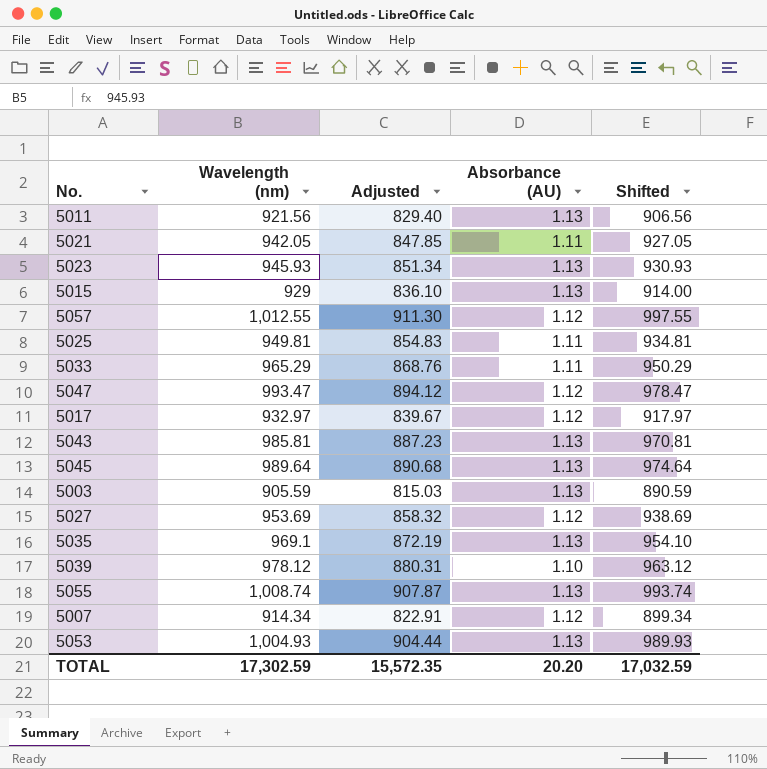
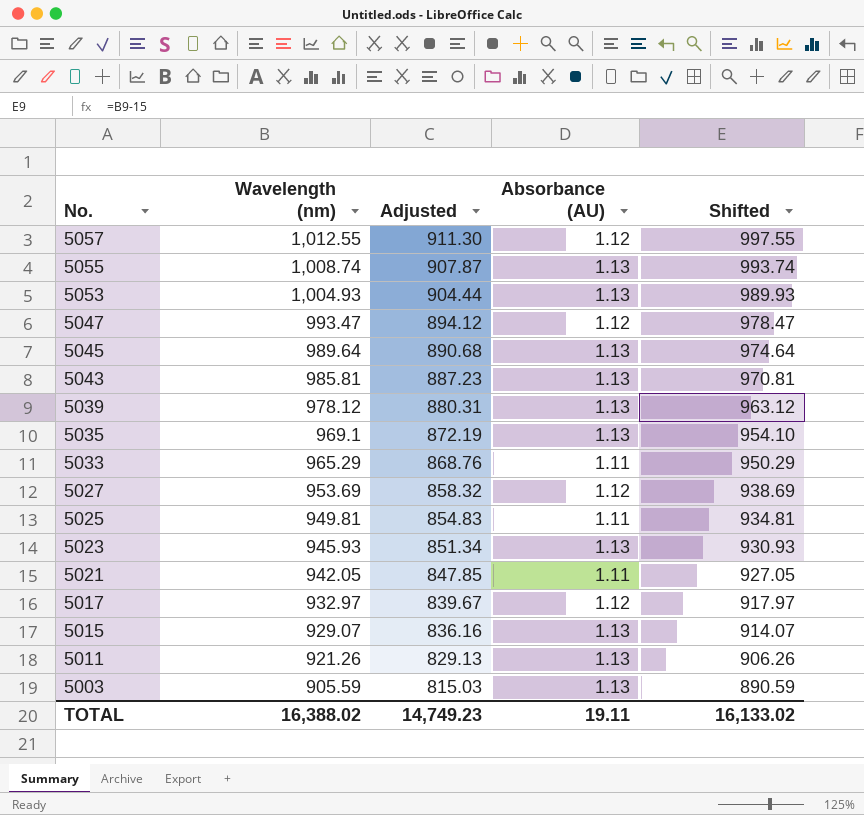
row order: none -> No. descending
row 5007: 914.34 | 822.91 | 1.12 | 899.34 -> none
5039 | Absorbance (AU): 1.10 -> 1.13
5015 | Wavelength (nm): 929 -> 929.07
5015 | Adjusted: 836.10 -> 836.16
5015 | Shifted: 914.00 -> 914.07
5011 | Wavelength (nm): 921.56 -> 921.26
5011 | Adjusted: 829.40 -> 829.13
5011 | Shifted: 906.56 -> 906.26
TOTAL | Wavelength (nm): 17,302.59 -> 16,388.02
TOTAL | Adjusted: 15,572.35 -> 14,749.23
TOTAL | Absorbance (AU): 20.20 -> 19.11
TOTAL | Shifted: 17,032.59 -> 16,133.02

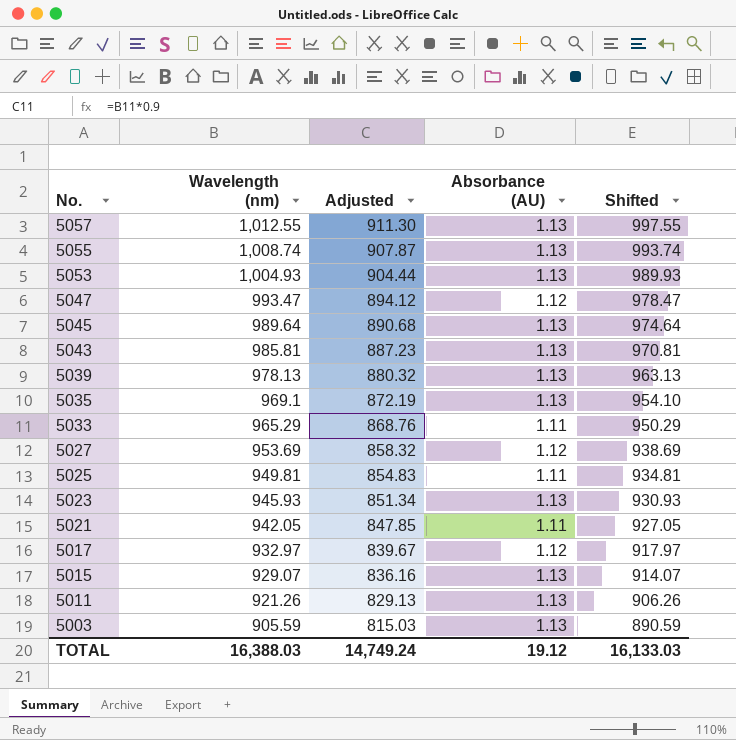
5057 | Absorbance (AU): 1.12 -> 1.13
5039 | Wavelength (nm): 978.12 -> 978.13
5039 | Adjusted: 880.31 -> 880.32
5039 | Shifted: 963.12 -> 963.13
TOTAL | Wavelength (nm): 16,388.02 -> 16,388.03
TOTAL | Adjusted: 14,749.23 -> 14,749.24
TOTAL | Absorbance (AU): 19.11 -> 19.12
TOTAL | Shifted: 16,133.02 -> 16,133.03

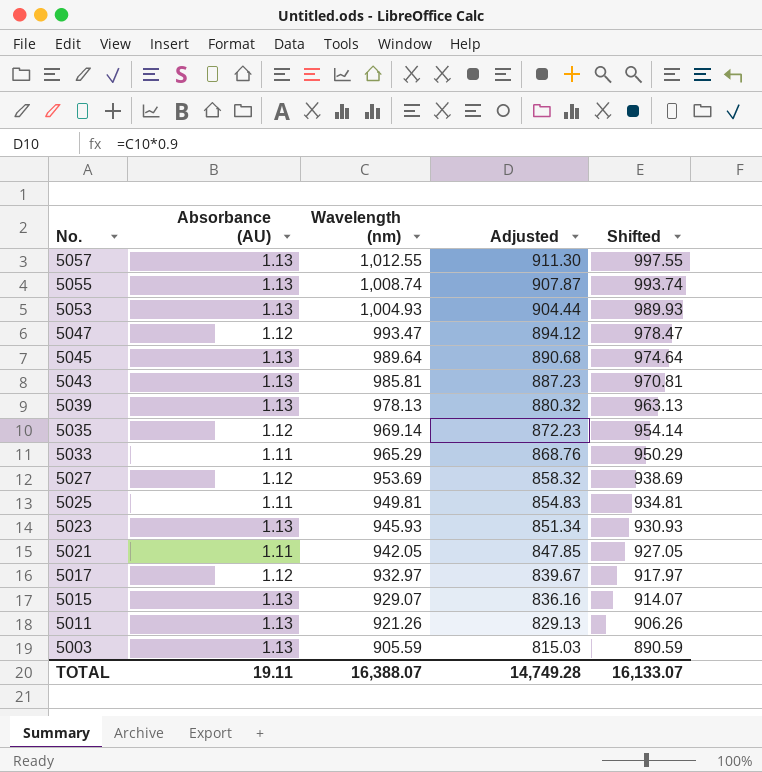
column Absorbance (AU) | position: 4 -> 2
5035 | Absorbance (AU): 1.13 -> 1.12
5035 | Wavelength (nm): 969.1 -> 969.14
5035 | Adjusted: 872.19 -> 872.23
5035 | Shifted: 954.10 -> 954.14
TOTAL | Absorbance (AU): 19.12 -> 19.11
TOTAL | Wavelength (nm): 16,388.03 -> 16,388.07
TOTAL | Adjusted: 14,749.24 -> 14,749.28
TOTAL | Shifted: 16,133.03 -> 16,133.07

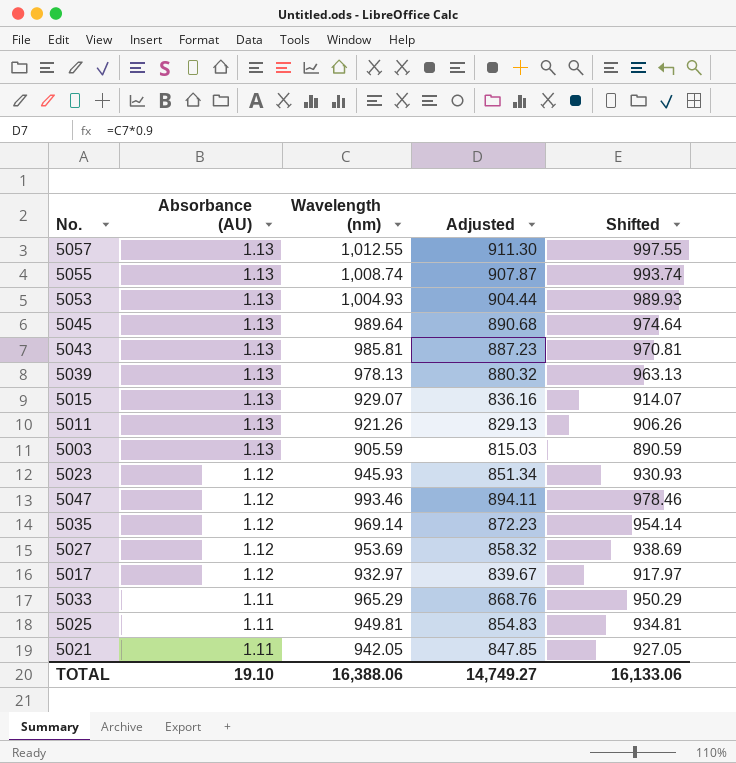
row order: No. descending -> Absorbance (AU) descending
5023 | Absorbance (AU): 1.13 -> 1.12
5047 | Wavelength (nm): 993.47 -> 993.46
5047 | Adjusted: 894.12 -> 894.11
5047 | Shifted: 978.47 -> 978.46
TOTAL | Absorbance (AU): 19.11 -> 19.10
TOTAL | Wavelength (nm): 16,388.07 -> 16,388.06
TOTAL | Adjusted: 14,749.28 -> 14,749.27
TOTAL | Shifted: 16,133.07 -> 16,133.06

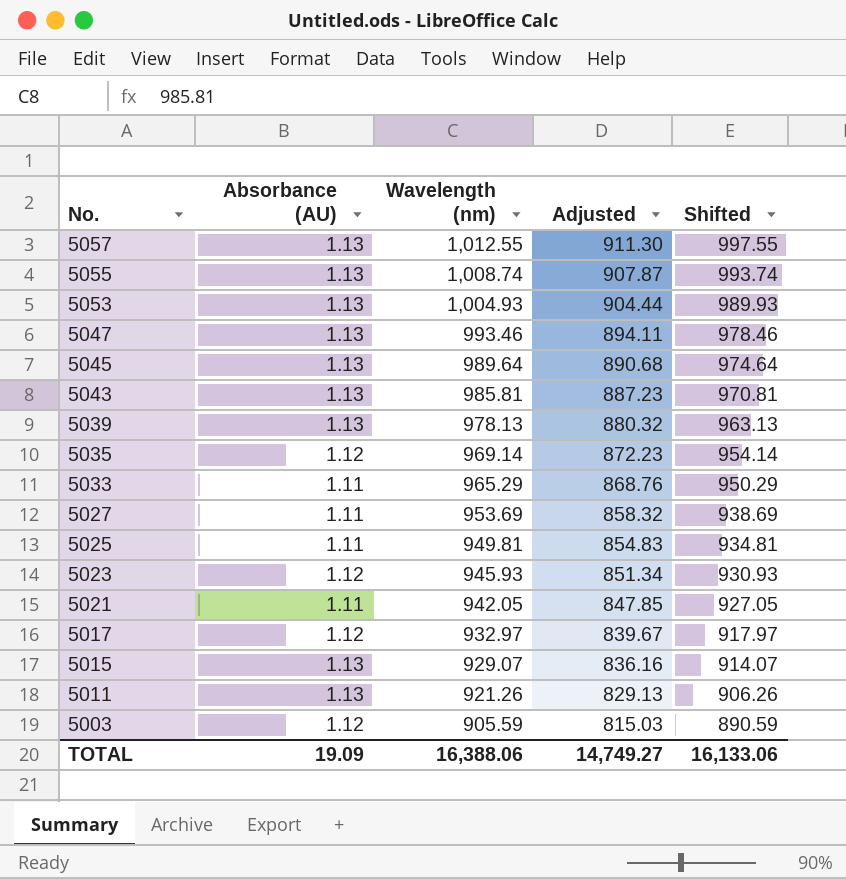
row order: Absorbance (AU) descending -> No. descending
5047 | Absorbance (AU): 1.12 -> 1.13
5027 | Absorbance (AU): 1.12 -> 1.11
5003 | Absorbance (AU): 1.13 -> 1.12
TOTAL | Absorbance (AU): 19.10 -> 19.09

